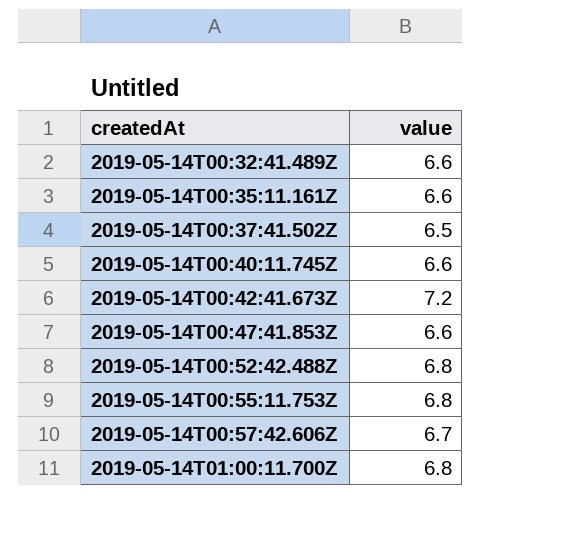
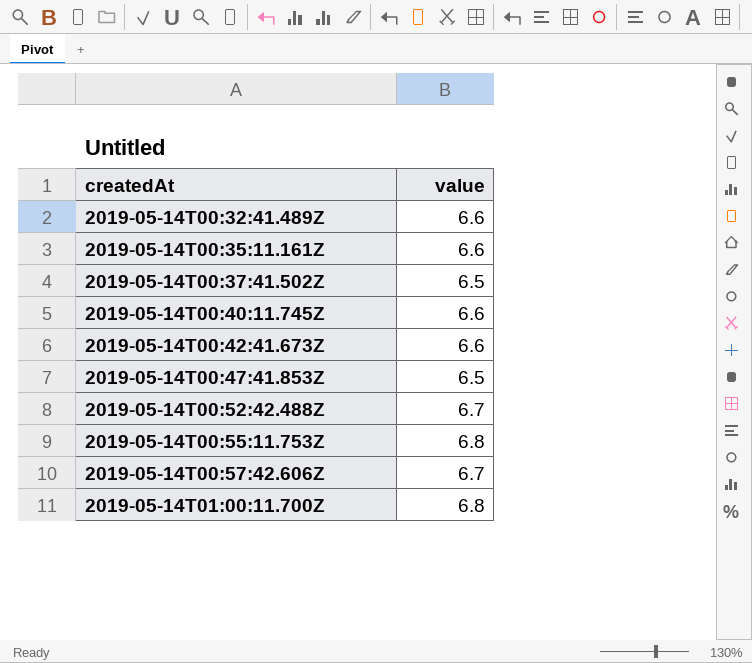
2019-05-14T00:42:41.673Z | value: 7.2 -> 6.6
2019-05-14T00:47:41.853Z | value: 6.6 -> 6.5
2019-05-14T00:52:42.488Z | value: 6.8 -> 6.7

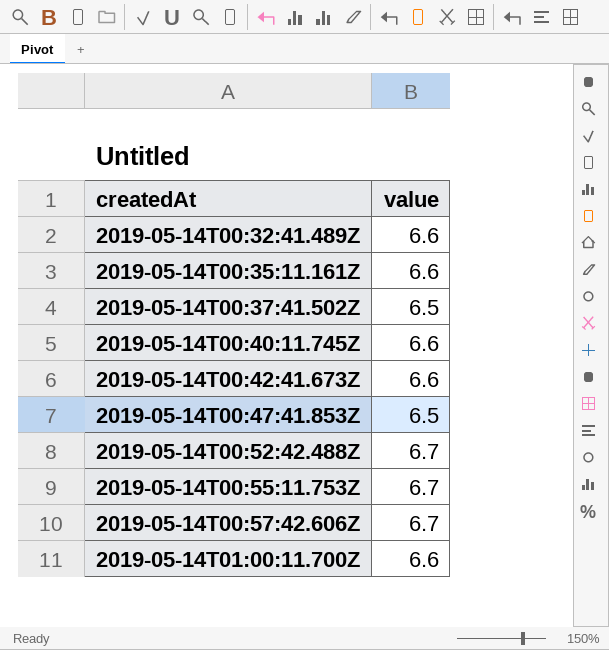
2019-05-14T00:55:11.753Z | value: 6.8 -> 6.7
2019-05-14T01:00:11.700Z | value: 6.8 -> 6.6

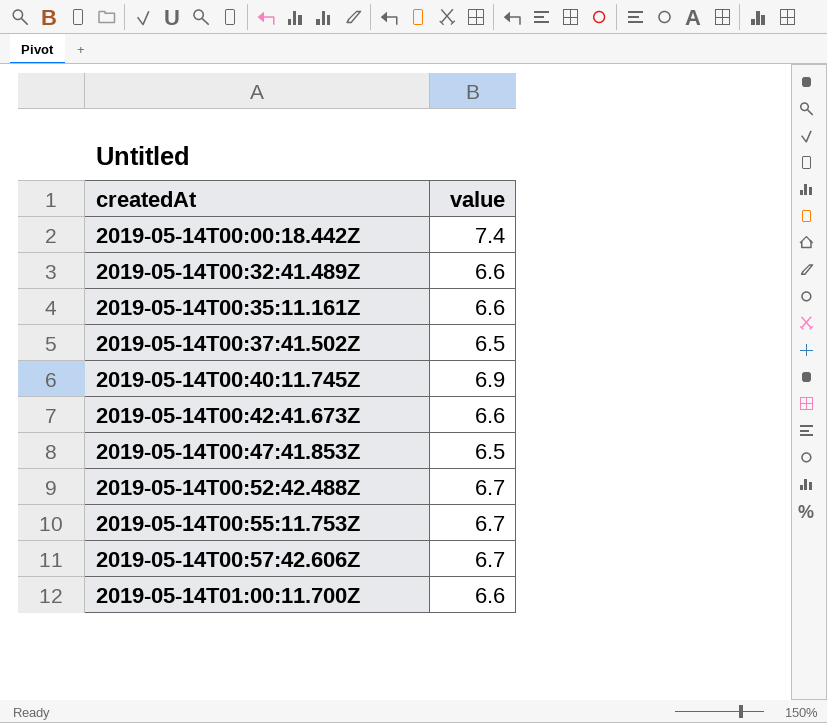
row 2019-05-14T00:00:18.442Z: none -> 7.4
2019-05-14T00:40:11.745Z | value: 6.6 -> 6.9

